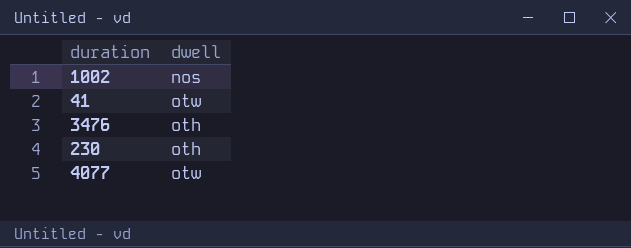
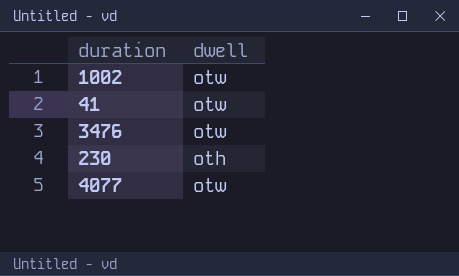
1002 | dwell: nos -> otw
3476 | dwell: oth -> otw

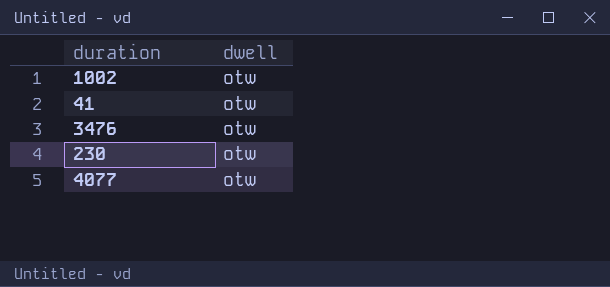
230 | dwell: oth -> otw

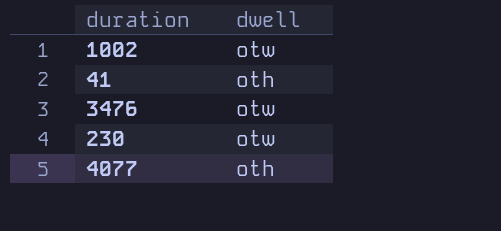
41 | dwell: otw -> oth
4077 | dwell: otw -> oth

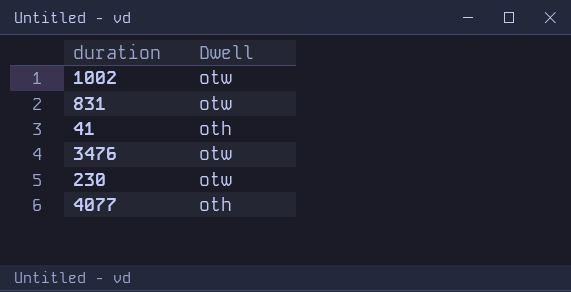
column name: dwell -> Dwell
row 831: none -> otw

